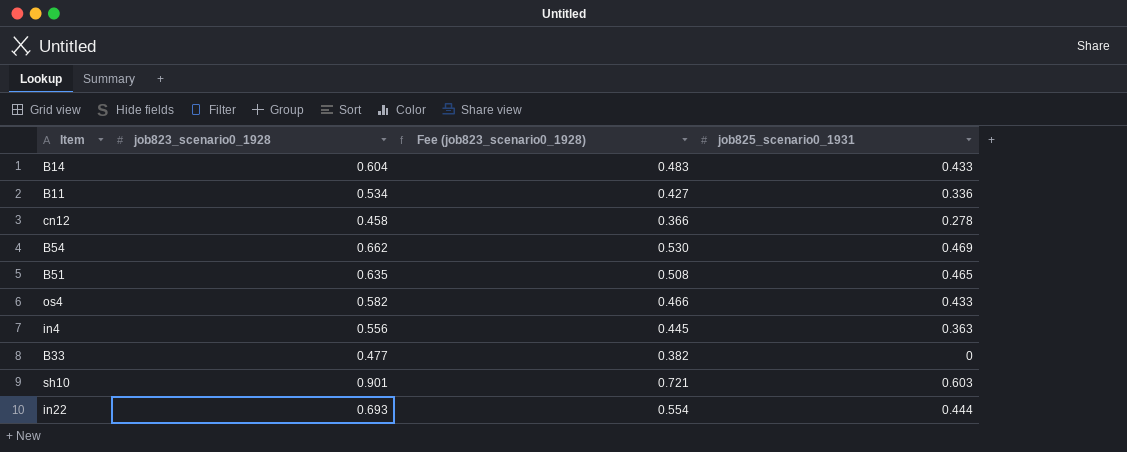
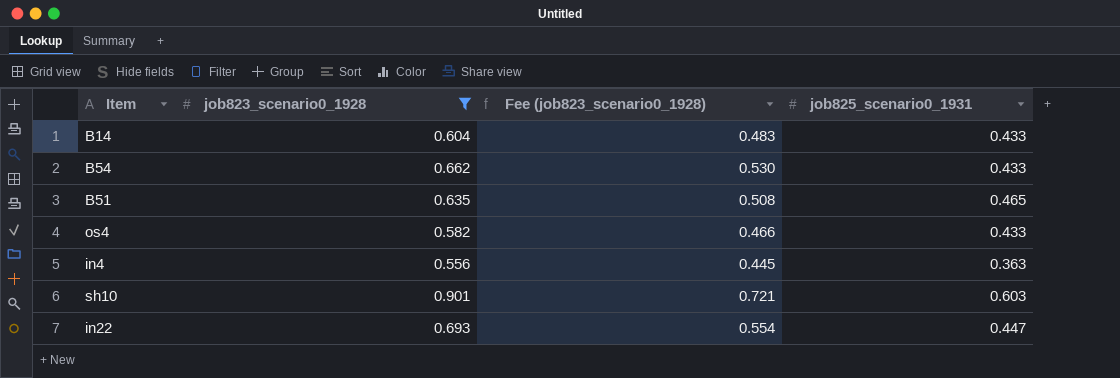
filter: none -> job823_scenario0_1928 >= 0.556
B54 | job825_scenario0_1931: 0.469 -> 0.433
in22 | job825_scenario0_1931: 0.444 -> 0.447

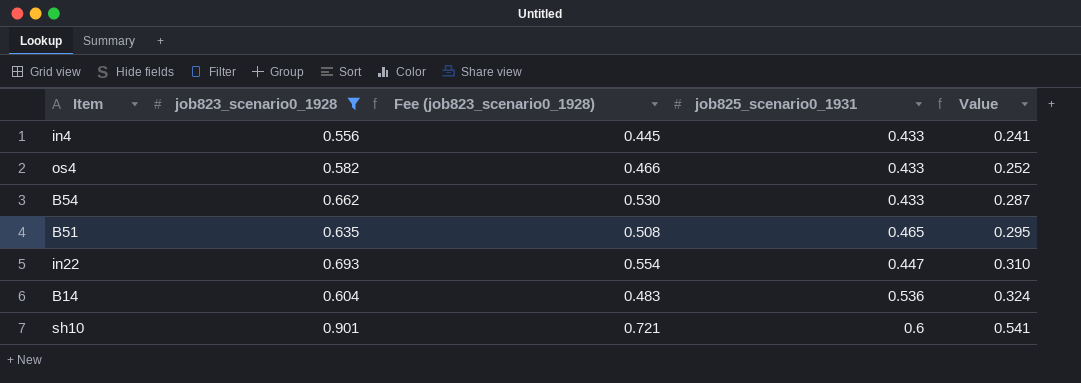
row order: none -> Value ascending
column Value | formula: none -> [job823_scenario0_1928] * [job825_scenario0_1931]
in4 | job825_scenario0_1931: 0.363 -> 0.433
B14 | job825_scenario0_1931: 0.433 -> 0.536
sh10 | job825_scenario0_1931: 0.603 -> 0.6

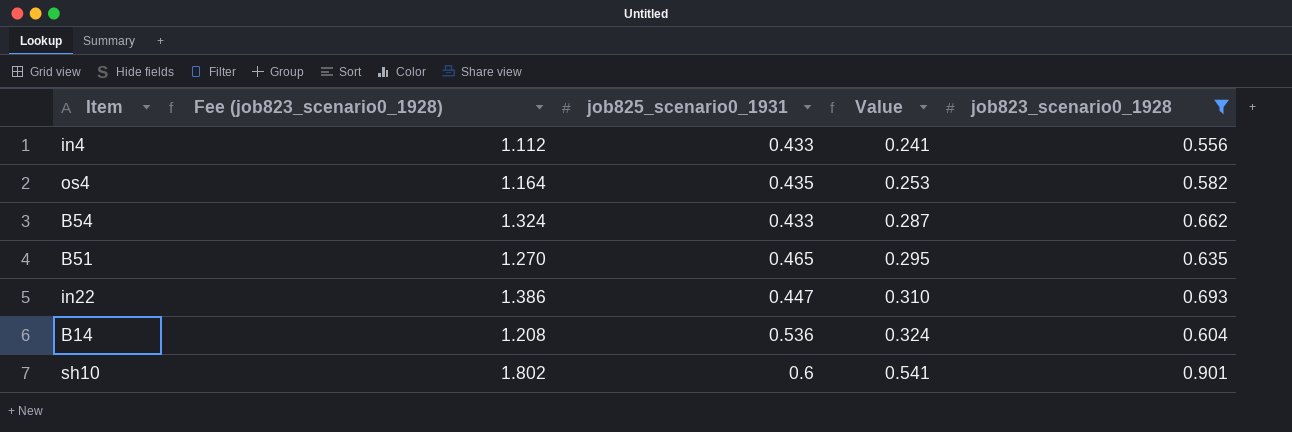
column Fee (job823_scenario0_1928) | formula: [job823_scenario0_1928] * 0.8 -> [job823_scenario0_1928] * 2
column job823_scenario0_1928 | position: 2 -> 5
os4 | job825_scenario0_1931: 0.433 -> 0.435
os4 | Value: 0.252 -> 0.253

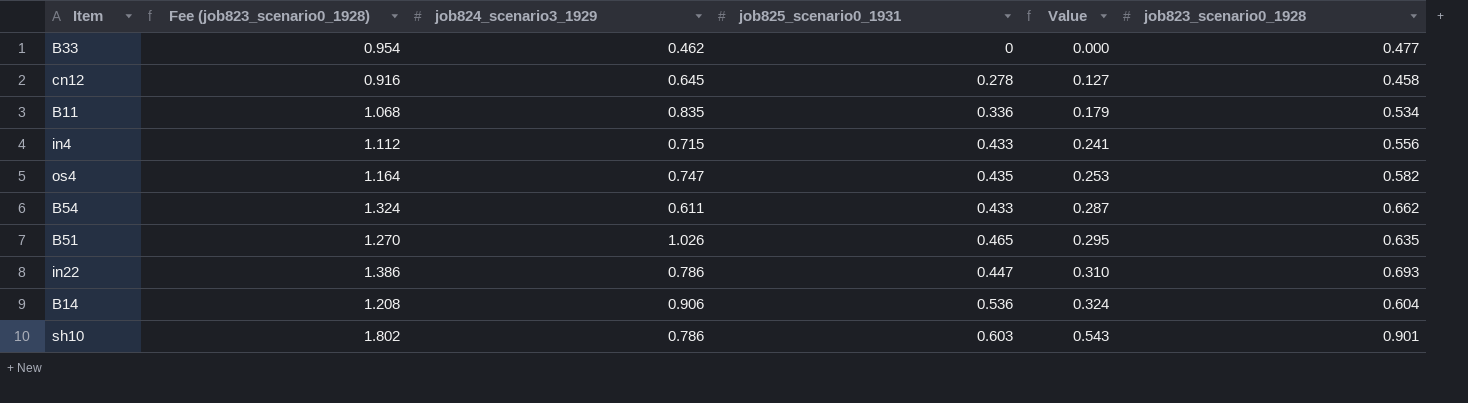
filter: job823_scenario0_1928 >= 0.556 -> none
column job824_scenario3_1929 | position: none -> 3
sh10 | job825_scenario0_1931: 0.6 -> 0.603
sh10 | Value: 0.541 -> 0.543

